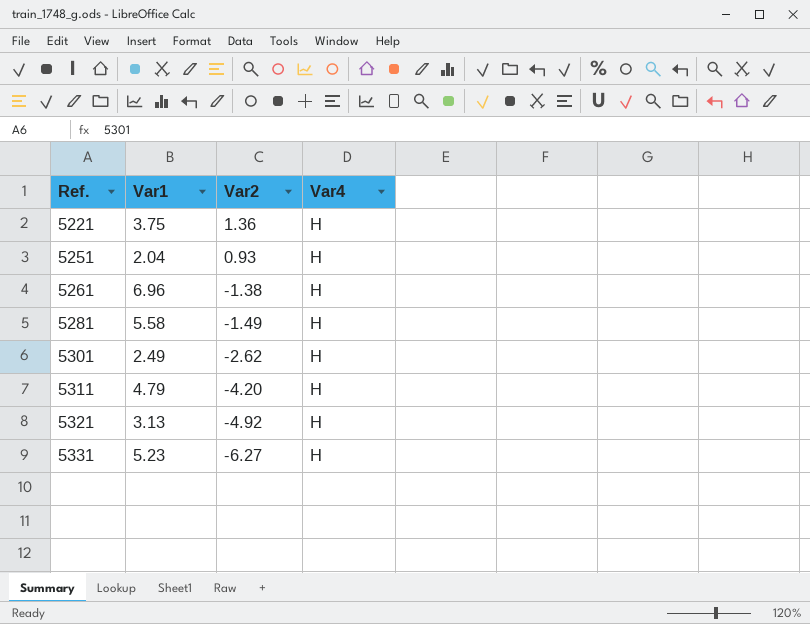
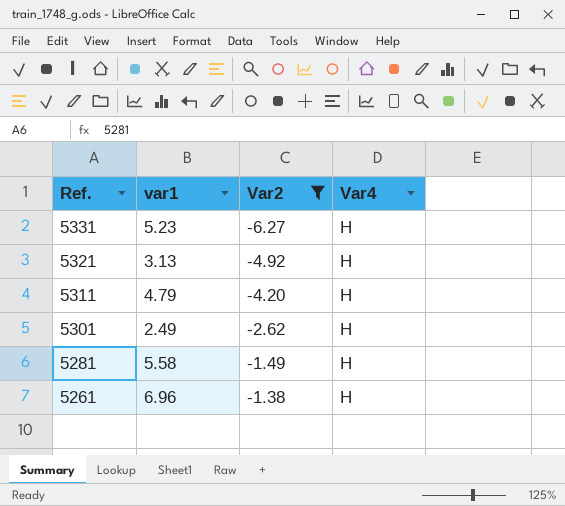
filter: none -> Var2 <= -1.38
row order: Ref. ascending -> Ref. descending
column name: Var1 -> var1

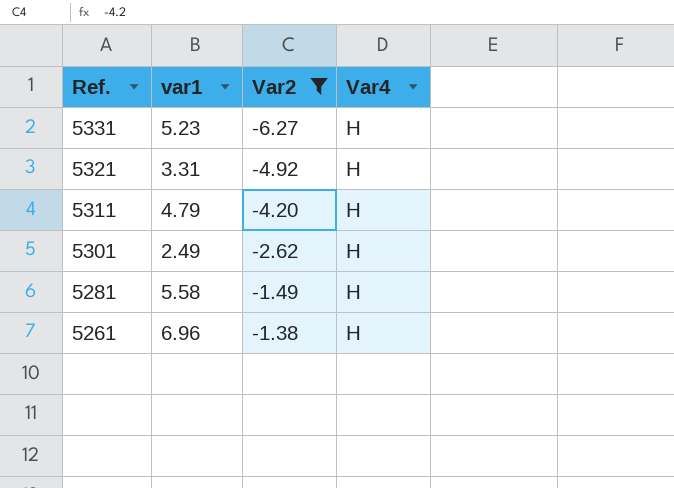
5321 | var1: 3.13 -> 3.31

